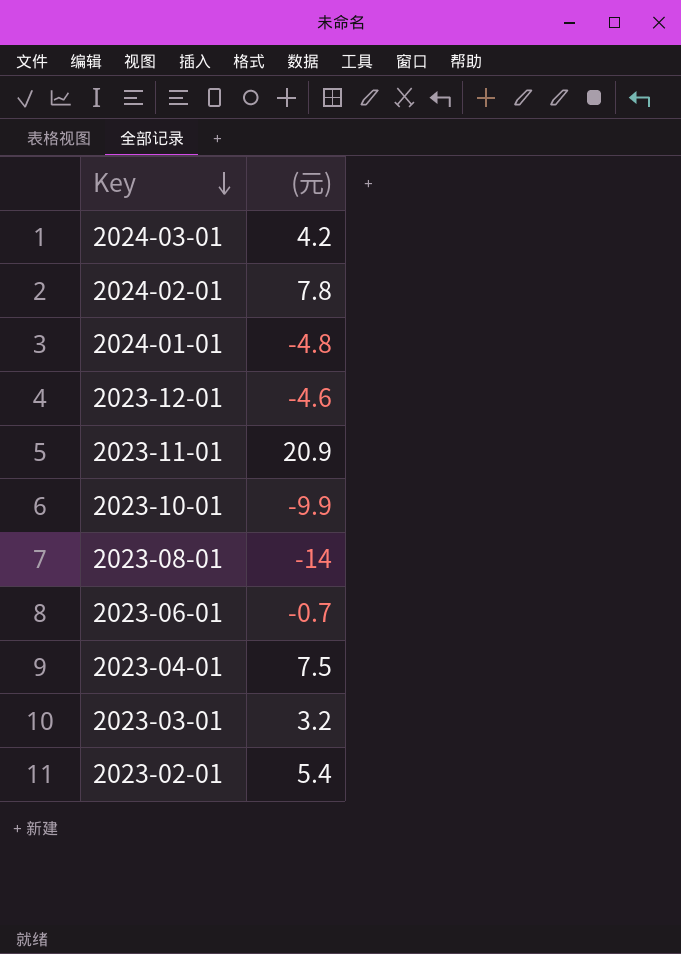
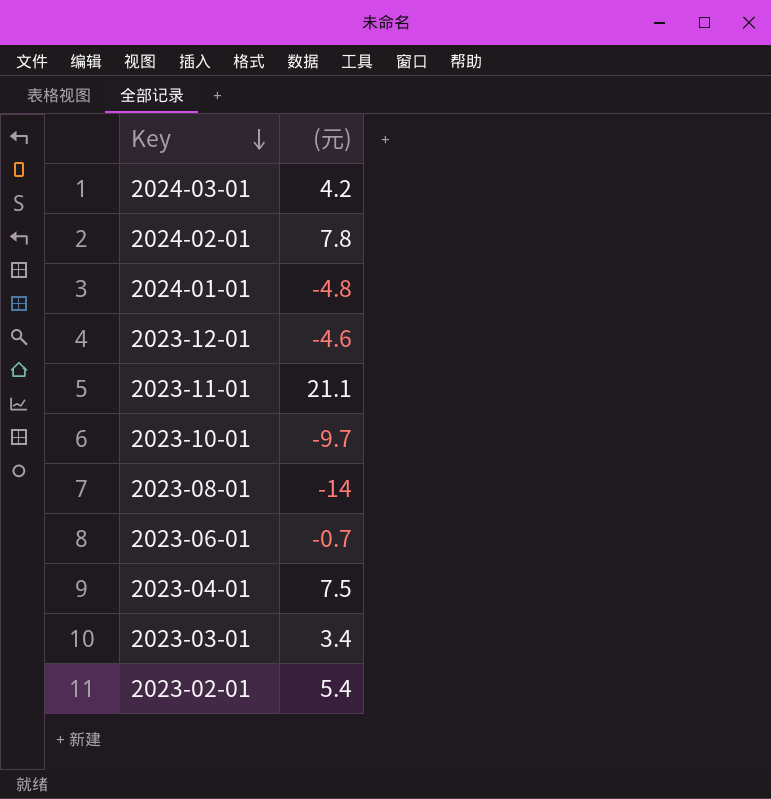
2023-11-01 | (元): 20.9 -> 21.1
2023-10-01 | (元): -9.9 -> -9.7
2023-03-01 | (元): 3.2 -> 3.4

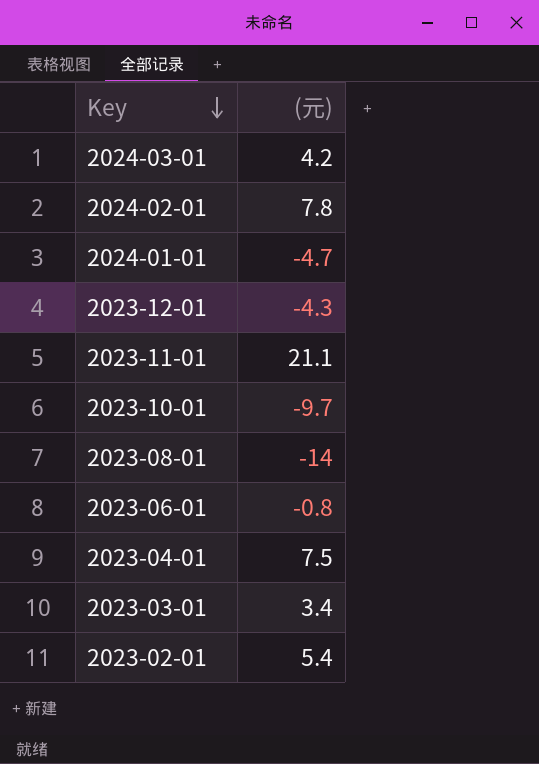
2024-01-01 | (元): -4.8 -> -4.7
2023-12-01 | (元): -4.6 -> -4.3
2023-06-01 | (元): -0.7 -> -0.8

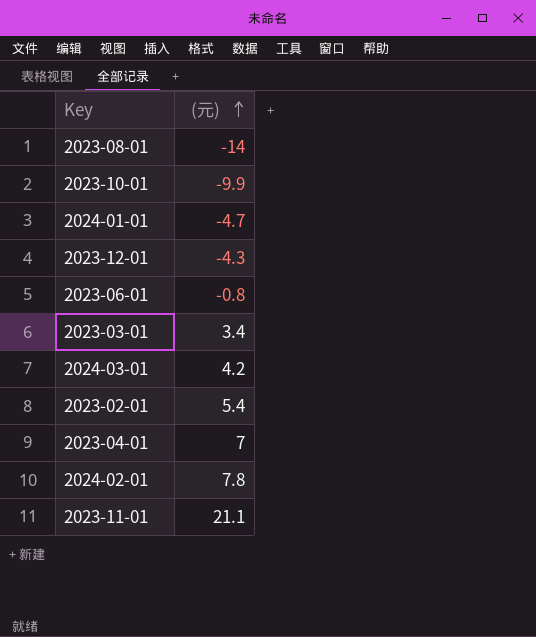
row order: Key descending -> (元) ascending
2023-10-01 | (元): -9.7 -> -9.9
2023-04-01 | (元): 7.5 -> 7

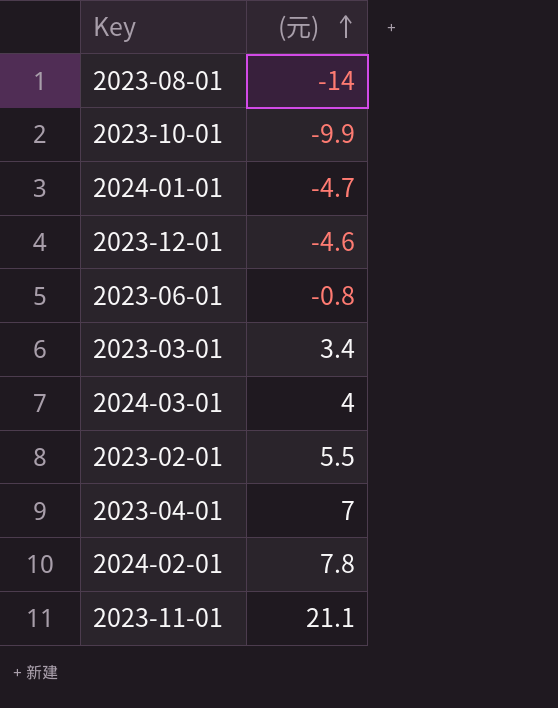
2023-12-01 | (元): -4.3 -> -4.6
2024-03-01 | (元): 4.2 -> 4
2023-02-01 | (元): 5.4 -> 5.5

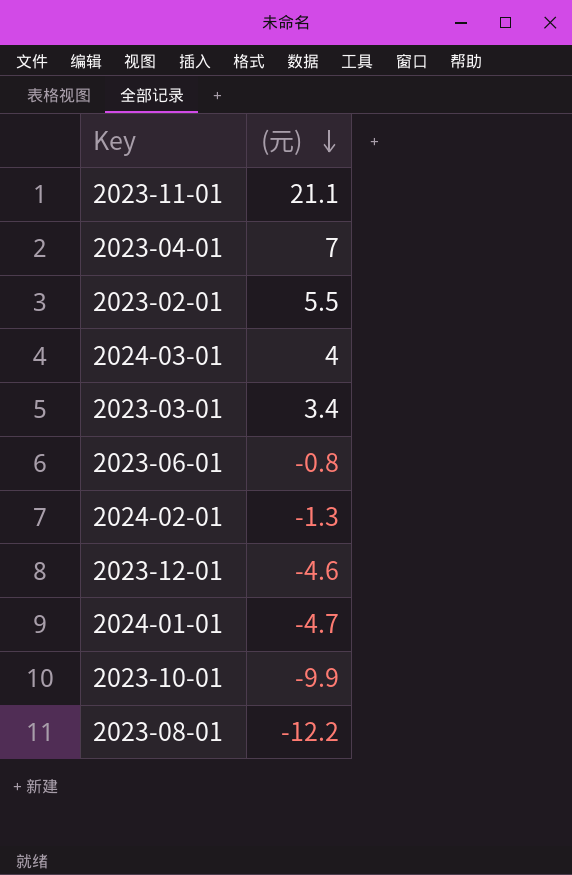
row order: (元) ascending -> (元) descending
2024-02-01 | (元): 7.8 -> -1.3
2023-08-01 | (元): -14 -> -12.2

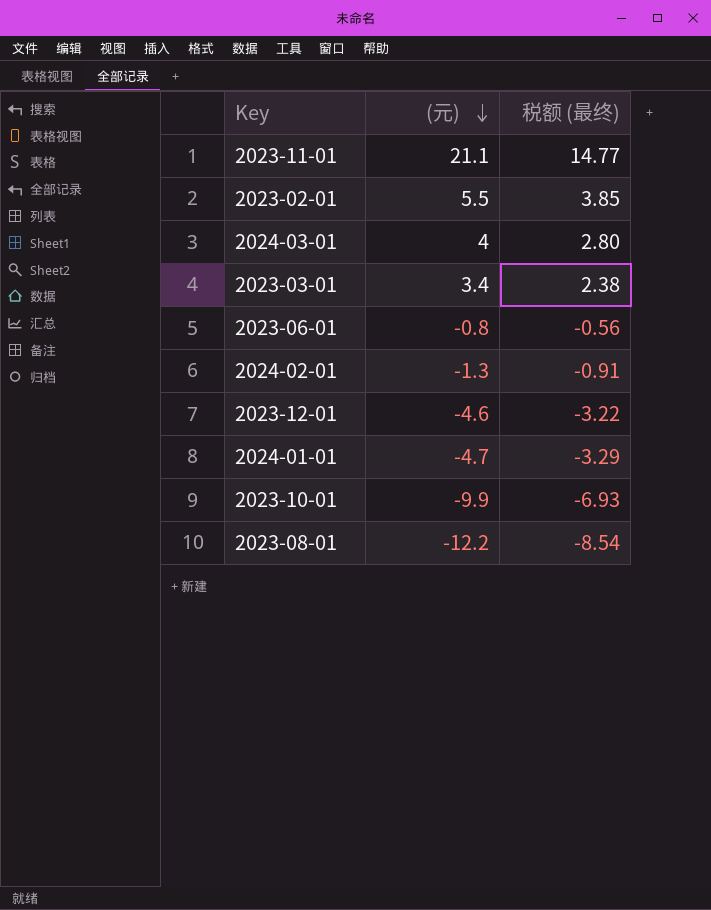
column 税额 (最终) | formula: none -> [(元)] * 0.7
row 2023-04-01: 7 -> none

